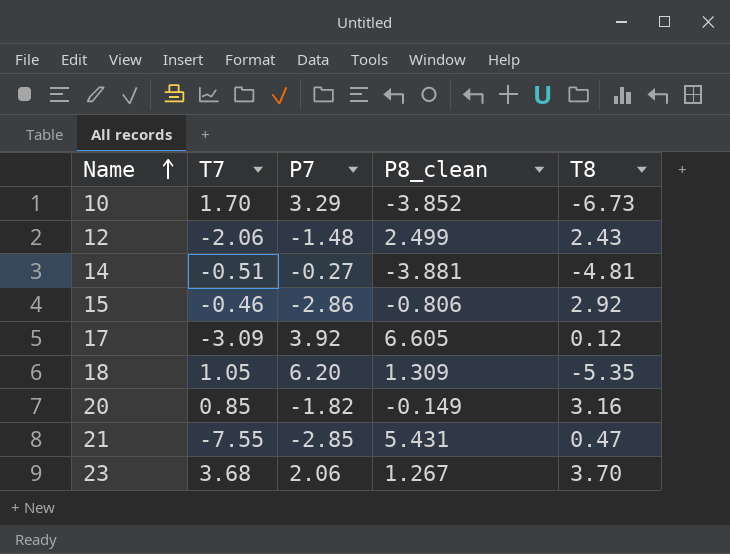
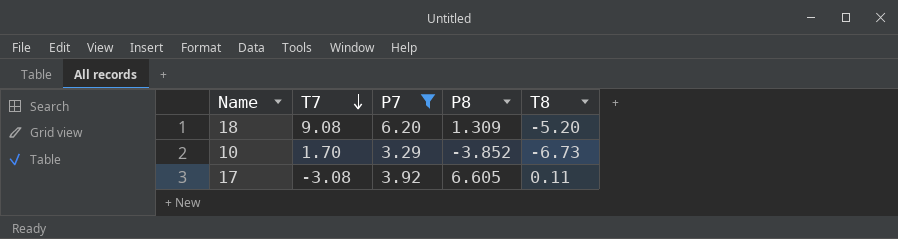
filter: none -> P7 >= 3.29
row order: Name ascending -> T7 descending
column name: P8_clean -> P8
18 | T7: 1.05 -> 9.08
18 | T8: -5.35 -> -5.20
17 | T7: -3.09 -> -3.08
17 | T8: 0.12 -> 0.11

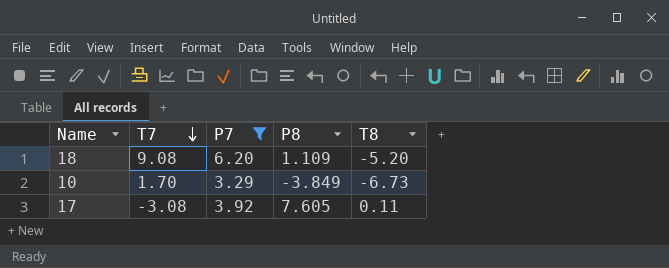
18 | P8: 1.309 -> 1.109
10 | P8: -3.852 -> -3.849
17 | P8: 6.605 -> 7.605

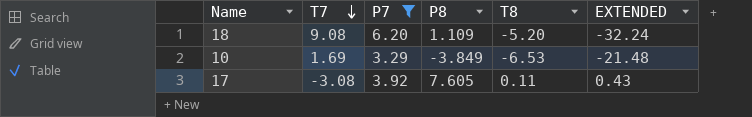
column EXTENDED | formula: none -> [P7] * [T8]
10 | T7: 1.70 -> 1.69
10 | T8: -6.73 -> -6.53

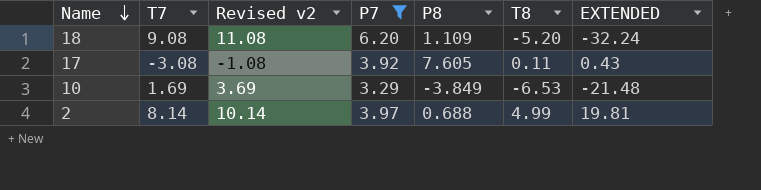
row order: T7 descending -> Name descending
column Revised v2 | formula: none -> [T7] + 2
row 2: none -> 8.14 | 10.14 | 3.97 | 0.688 | 4.99 | 19.81

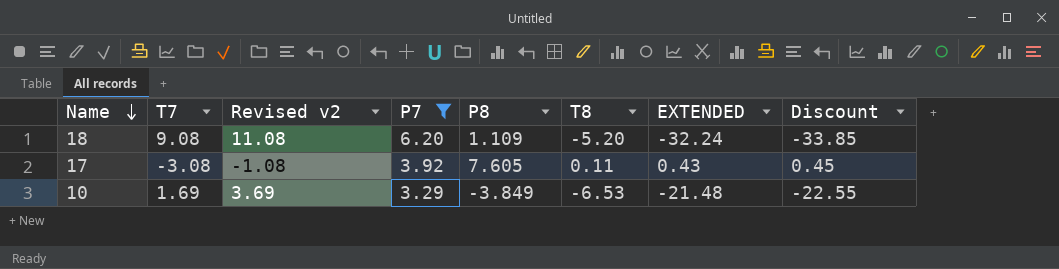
column Discount | formula: none -> [EXTENDED] * 1.05
row 2: 8.14 | 10.14 | 3.97 | 0.688 | 4.99 | 19.81 -> none

